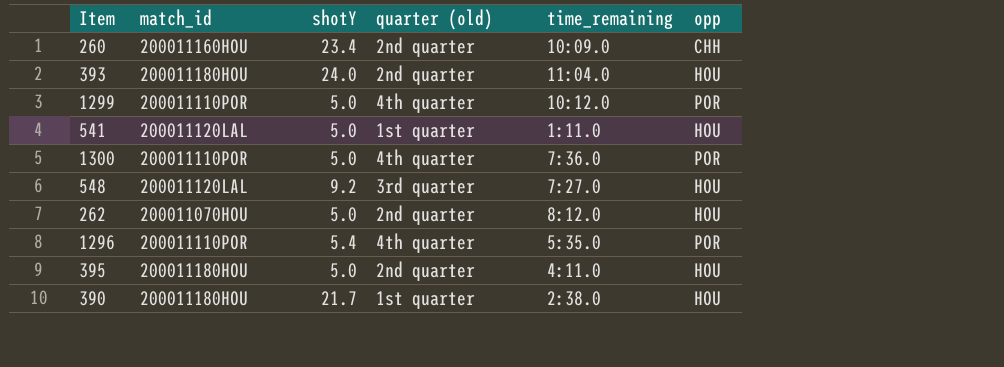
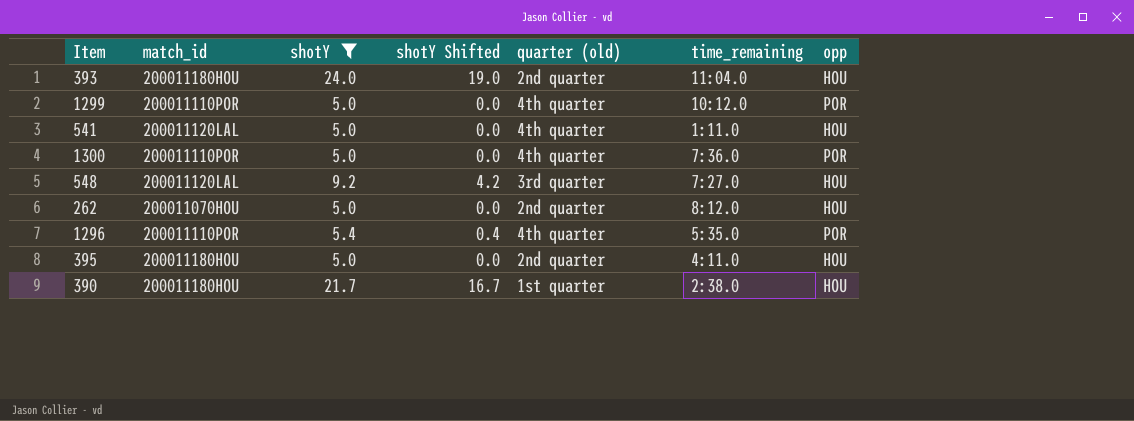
filter: none -> shotY != 23.4
column shotY Shifted | formula: none -> [shotY] - 5
541 | quarter (old): 1st quarter -> 4th quarter

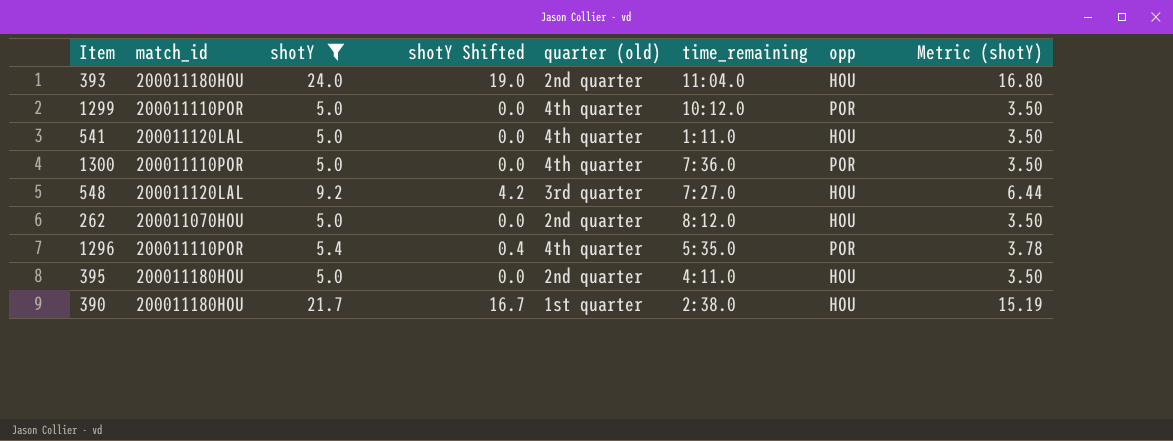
column Metric (shotY) | formula: none -> [shotY] * 0.7

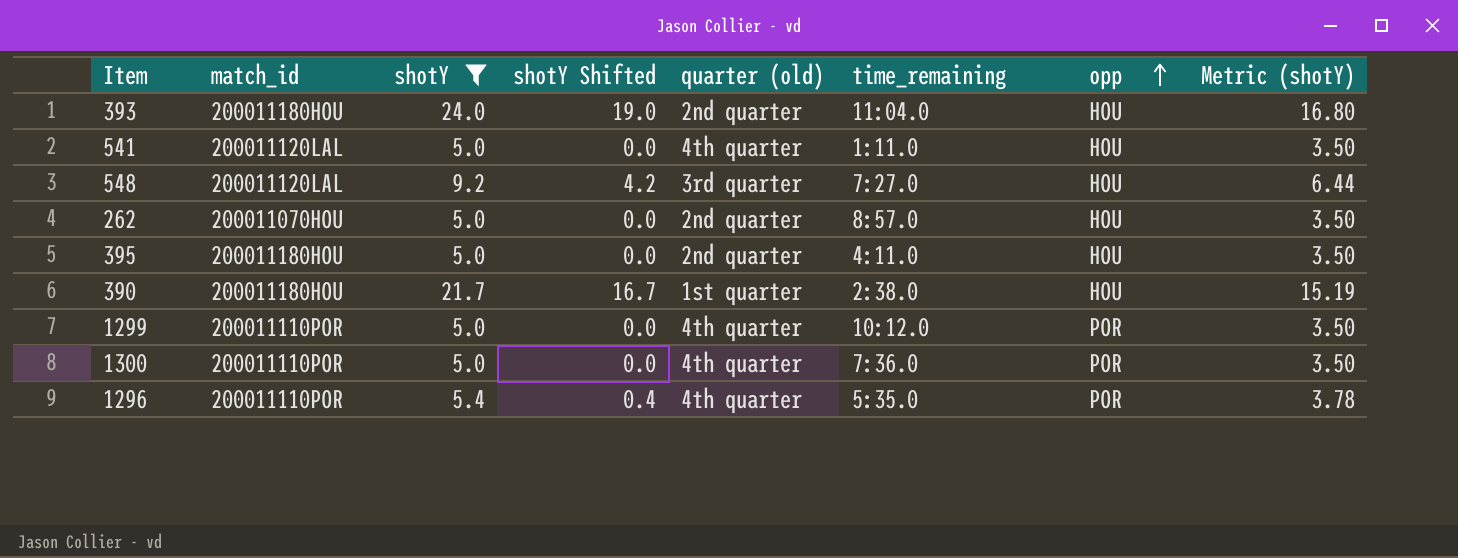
row order: none -> opp ascending
262 | time_remaining: 8:12.0 -> 8:57.0

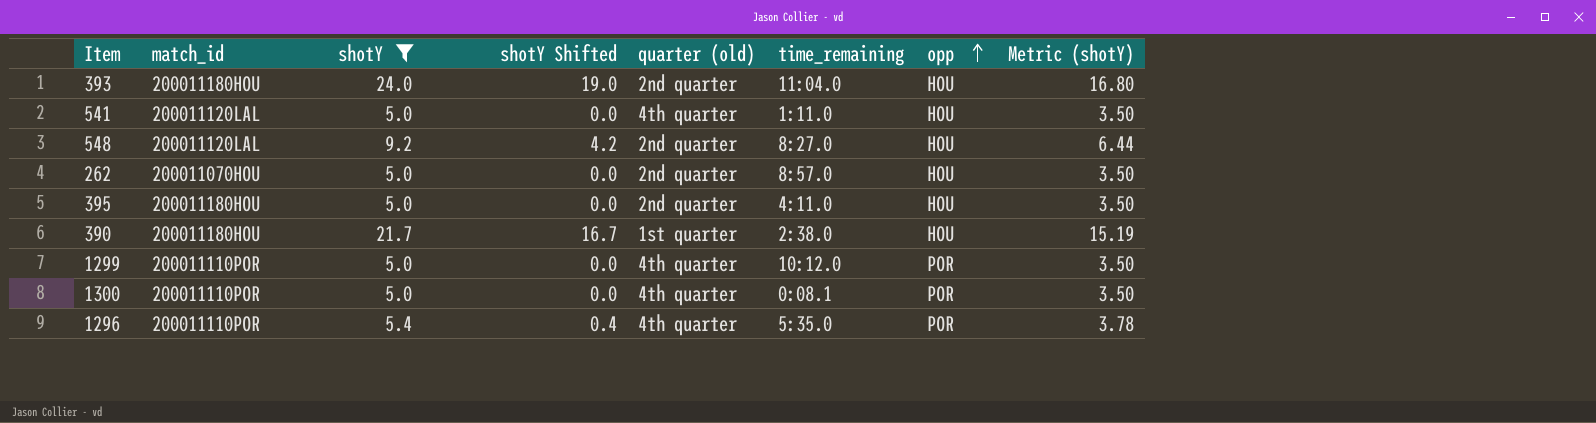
548 | quarter (old): 3rd quarter -> 2nd quarter
548 | time_remaining: 7:27.0 -> 8:27.0
1300 | time_remaining: 7:36.0 -> 0:08.1

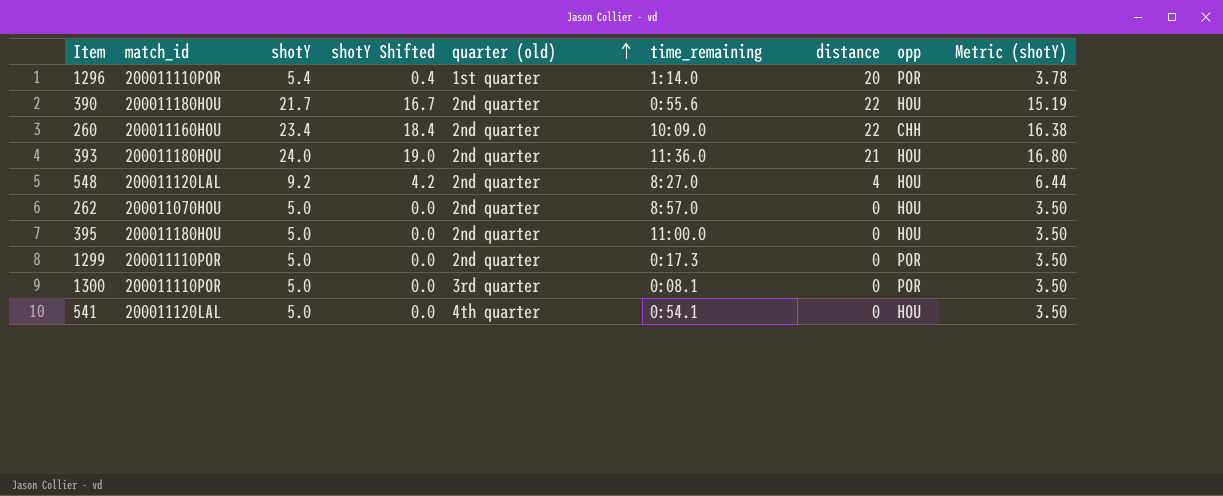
filter: shotY != 23.4 -> none
row order: opp ascending -> quarter (old) ascending
column distance | position: none -> 7
1296 | quarter (old): 4th quarter -> 1st quarter
1296 | time_remaining: 5:35.0 -> 1:14.0
390 | quarter (old): 1st quarter -> 2nd quarter
390 | time_remaining: 2:38.0 -> 0:55.6
393 | time_remaining: 11:04.0 -> 11:36.0
395 | time_remaining: 4:11.0 -> 11:00.0
1299 | quarter (old): 4th quarter -> 2nd quarter
1299 | time_remaining: 10:12.0 -> 0:17.3
1300 | quarter (old): 4th quarter -> 3rd quarter
541 | time_remaining: 1:11.0 -> 0:54.1

